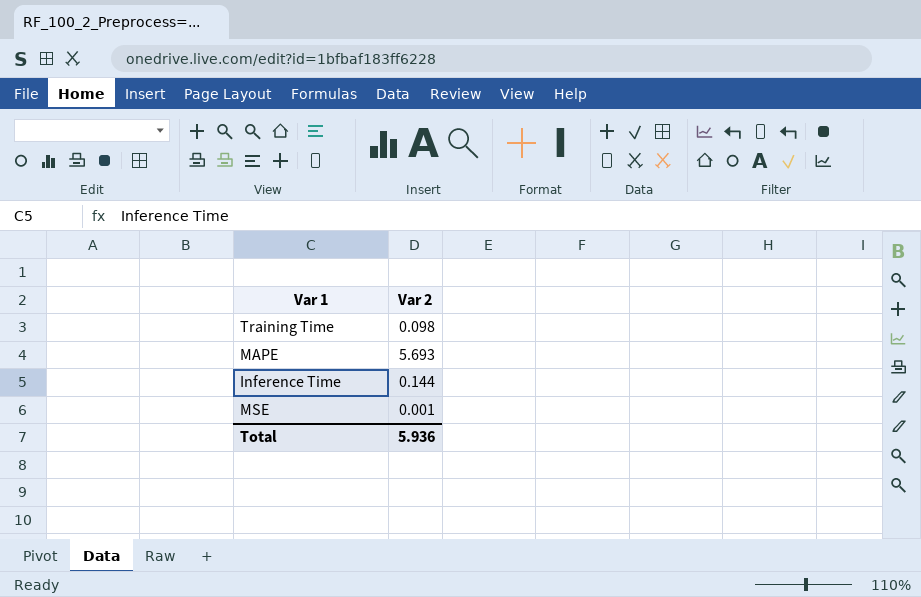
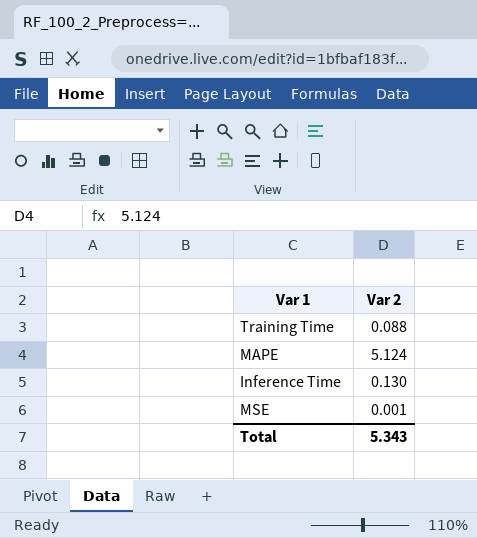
Training Time | Var 2: 0.098 -> 0.088
MAPE | Var 2: 5.693 -> 5.124
Inference Time | Var 2: 0.144 -> 0.130
Total | Var 2: 5.936 -> 5.343

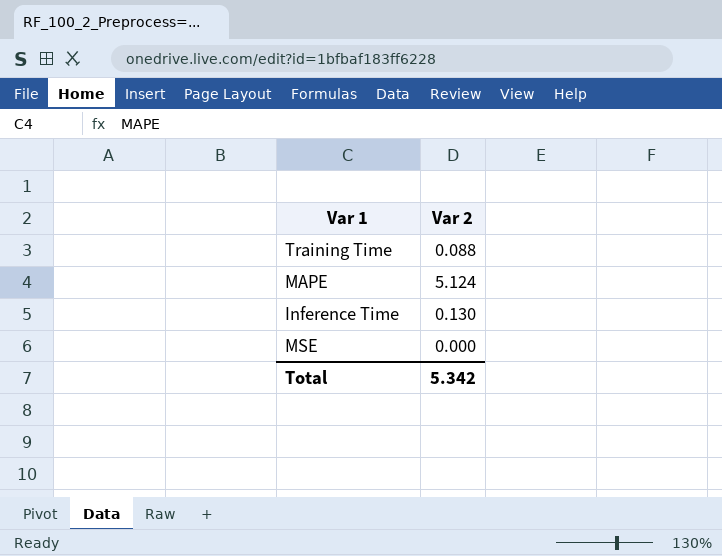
MSE | Var 2: 0.001 -> 0.000
Total | Var 2: 5.343 -> 5.342

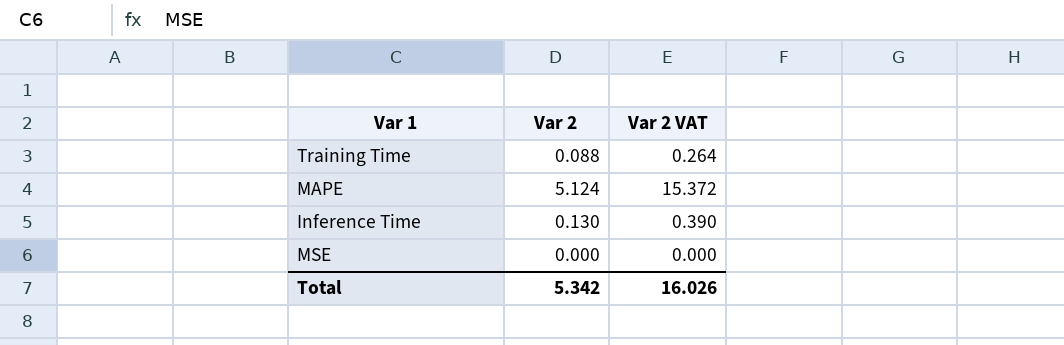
column Var 2 VAT | formula: none -> [Var 2] * 3

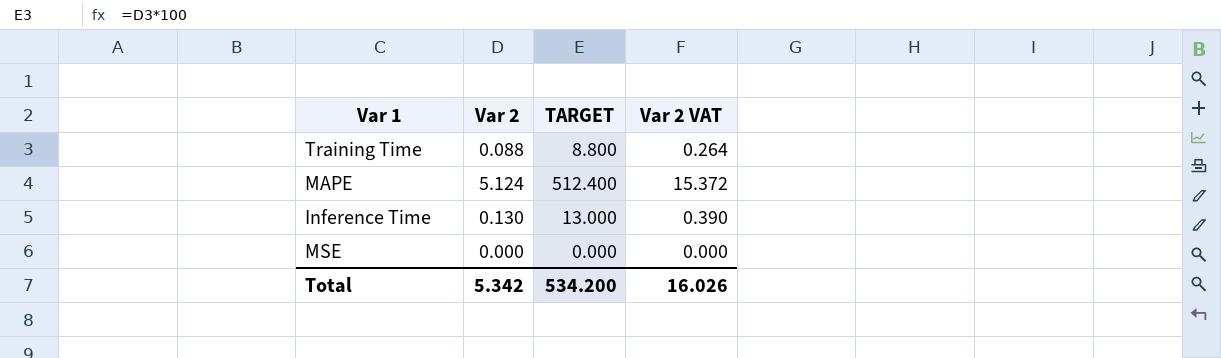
column TARGET | formula: none -> [Var 2] * 100

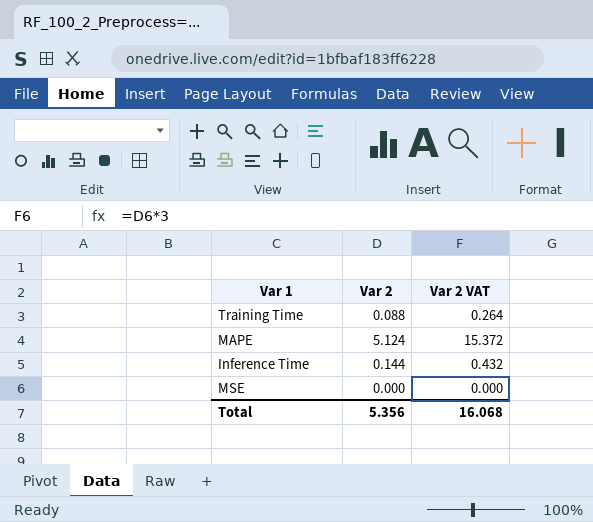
column TARGET | formula: [Var 2] * 100 -> none
Inference Time | Var 2: 0.130 -> 0.144
Inference Time | Var 2 VAT: 0.390 -> 0.432
Total | Var 2: 5.342 -> 5.356
Total | Var 2 VAT: 16.026 -> 16.068

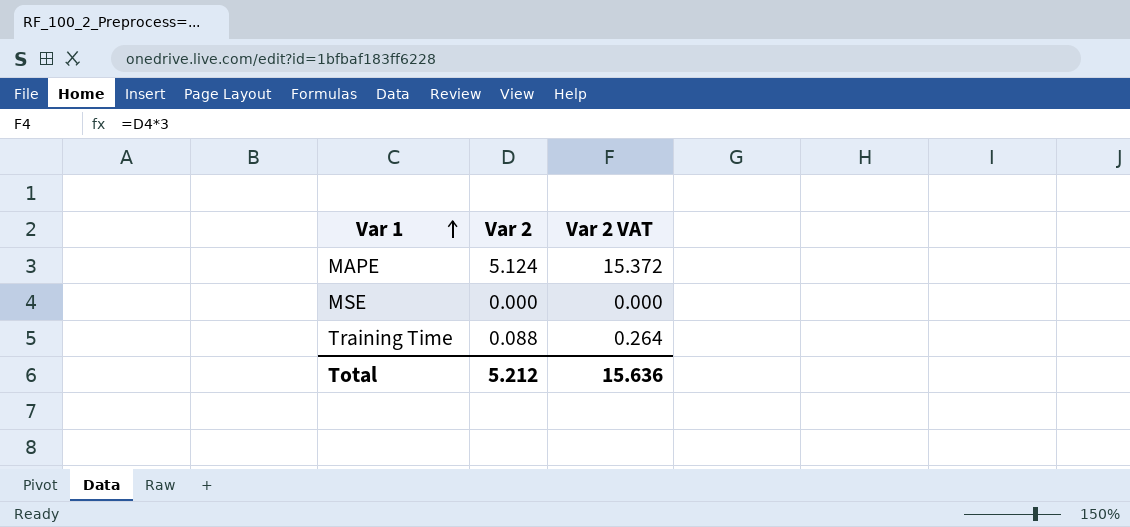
row order: none -> Var 1 ascending
row Inference Time: 0.144 | 0.432 -> none
Total | Var 2: 5.356 -> 5.212
Total | Var 2 VAT: 16.068 -> 15.636

